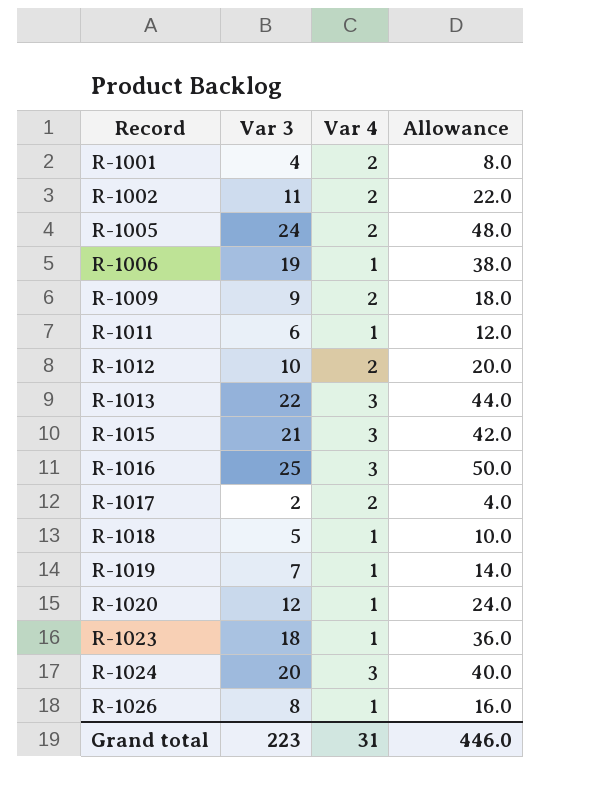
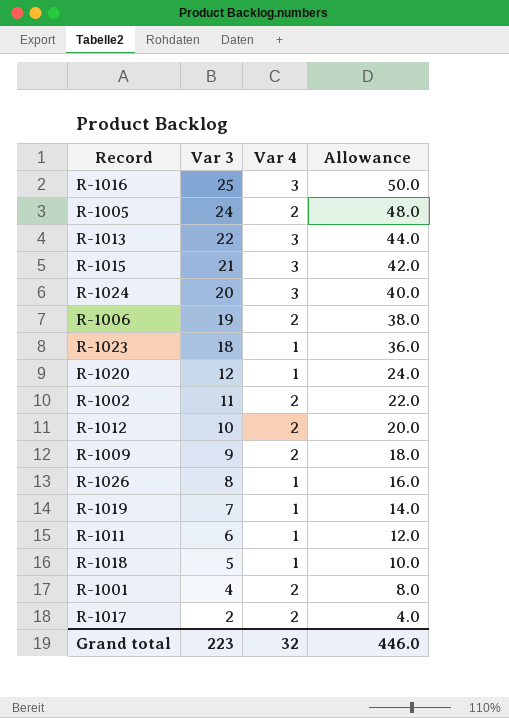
row order: Record ascending -> Var 3 descending
R-1006 | Var 4: 1 -> 2
Grand total | Var 4: 31 -> 32

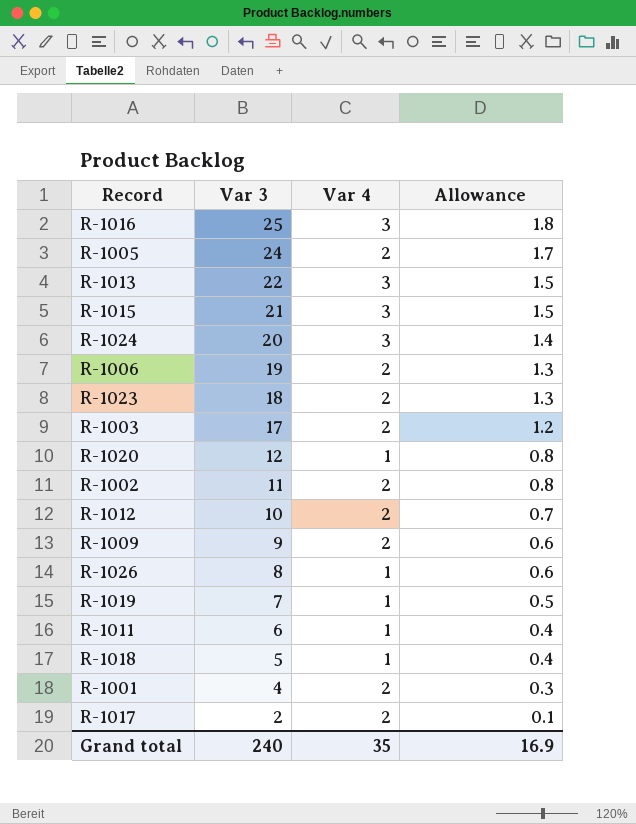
column Allowance | formula: [Var 3] * 2 -> [Var 3] * 0.07
R-1023 | Var 4: 1 -> 2
row R-1003: none -> 17 | 2 | 1.2
Grand total | Var 3: 223 -> 240
Grand total | Var 4: 32 -> 35
Grand total | Allowance: 446.0 -> 16.9

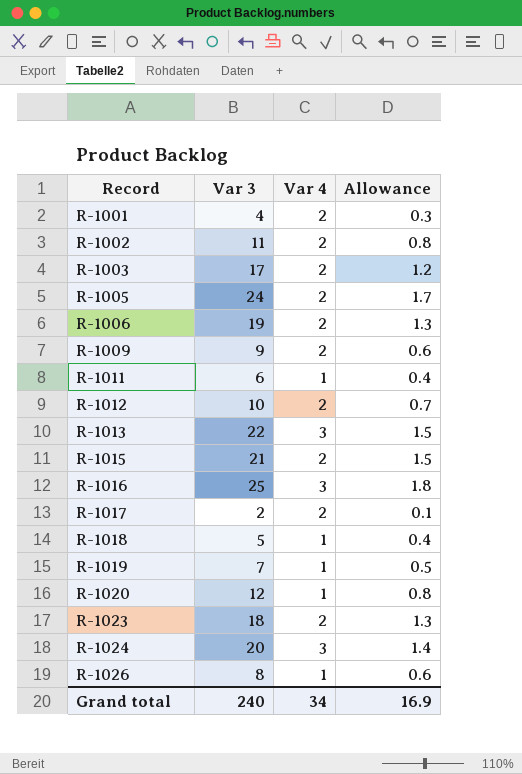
row order: Var 3 descending -> Record ascending
R-1015 | Var 4: 3 -> 2
Grand total | Var 4: 35 -> 34

